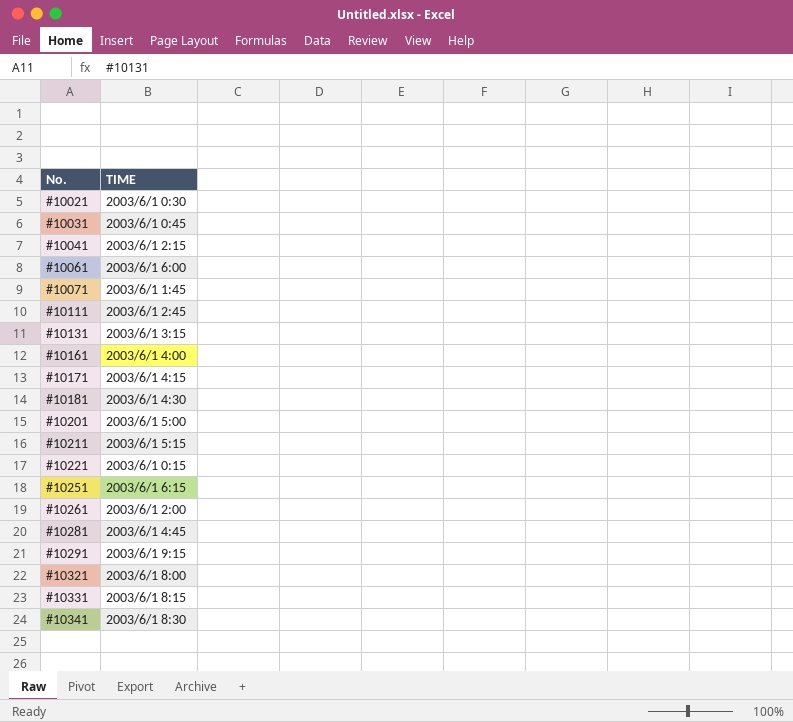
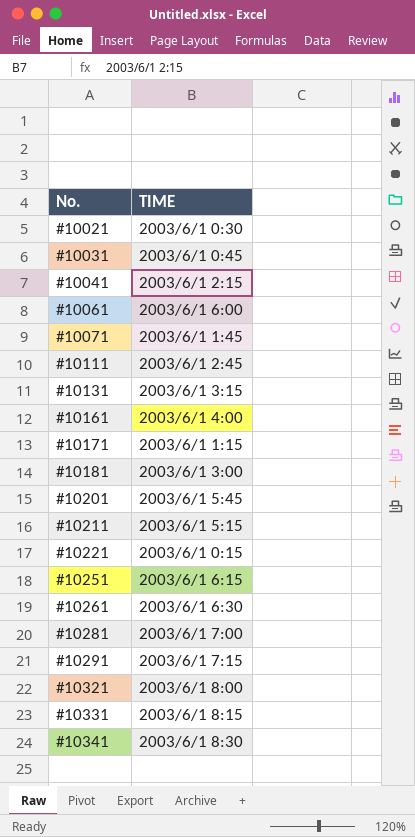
#10171 | TIME: 2003/6/1 4:15 -> 2003/6/1 1:15
#10181 | TIME: 2003/6/1 4:30 -> 2003/6/1 3:00
#10201 | TIME: 2003/6/1 5:00 -> 2003/6/1 5:45
#10261 | TIME: 2003/6/1 2:00 -> 2003/6/1 6:30
#10281 | TIME: 2003/6/1 4:45 -> 2003/6/1 7:00
#10291 | TIME: 2003/6/1 9:15 -> 2003/6/1 7:15

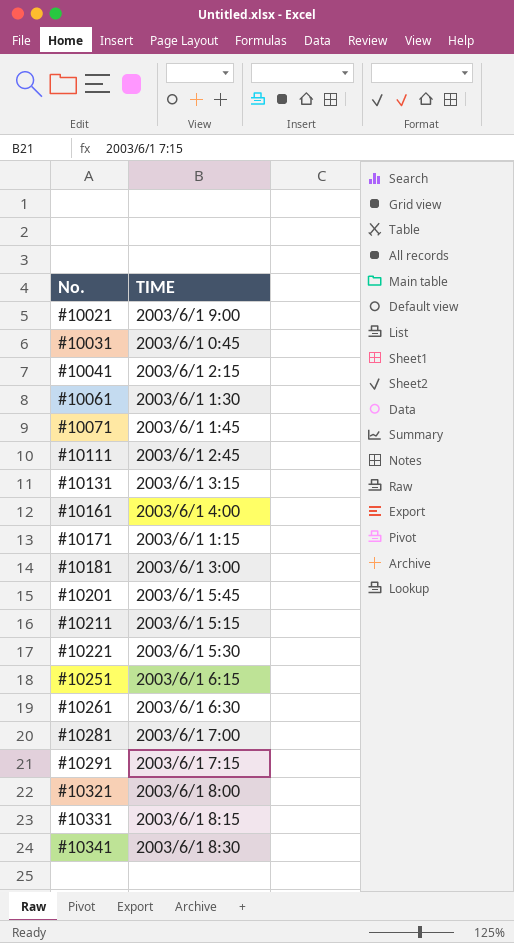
#10021 | TIME: 2003/6/1 0:30 -> 2003/6/1 9:00
#10061 | TIME: 2003/6/1 6:00 -> 2003/6/1 1:30
#10221 | TIME: 2003/6/1 0:15 -> 2003/6/1 5:30

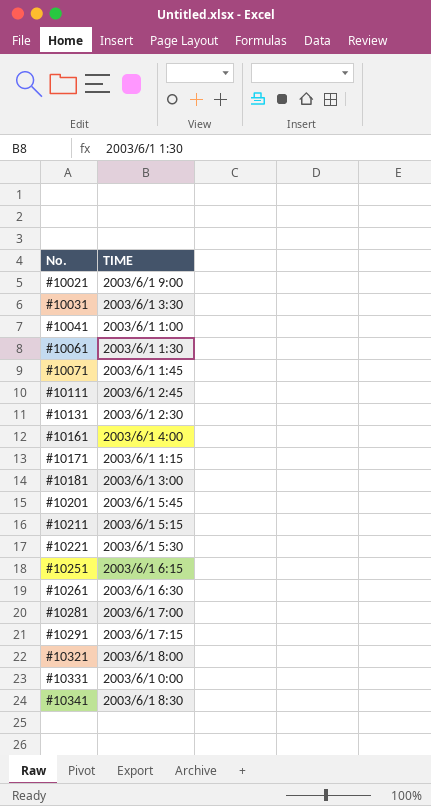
#10031 | TIME: 2003/6/1 0:45 -> 2003/6/1 3:30
#10041 | TIME: 2003/6/1 2:15 -> 2003/6/1 1:00
#10131 | TIME: 2003/6/1 3:15 -> 2003/6/1 2:30
#10331 | TIME: 2003/6/1 8:15 -> 2003/6/1 0:00

